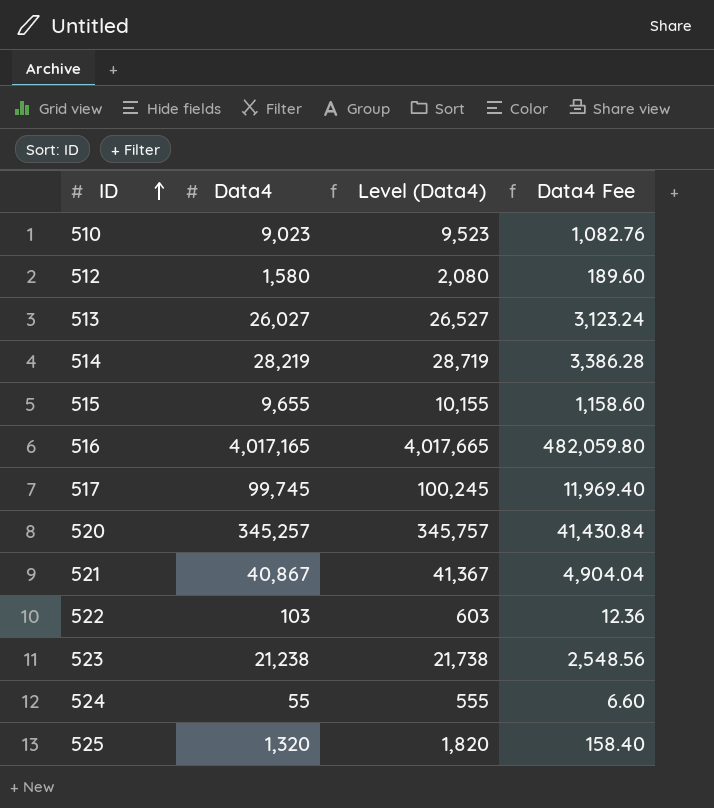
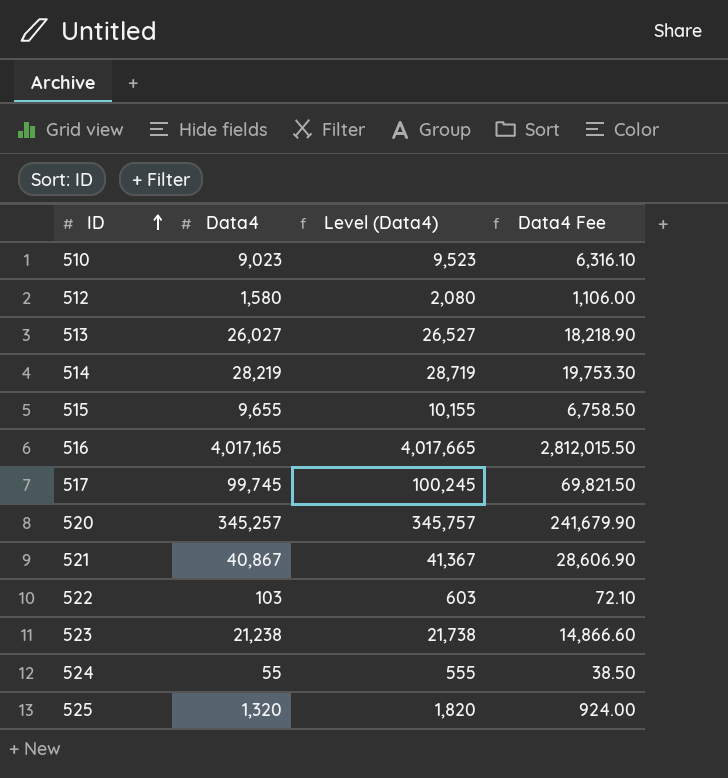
column Data4 Fee | formula: [Data4] * 0.12 -> [Data4] * 0.7

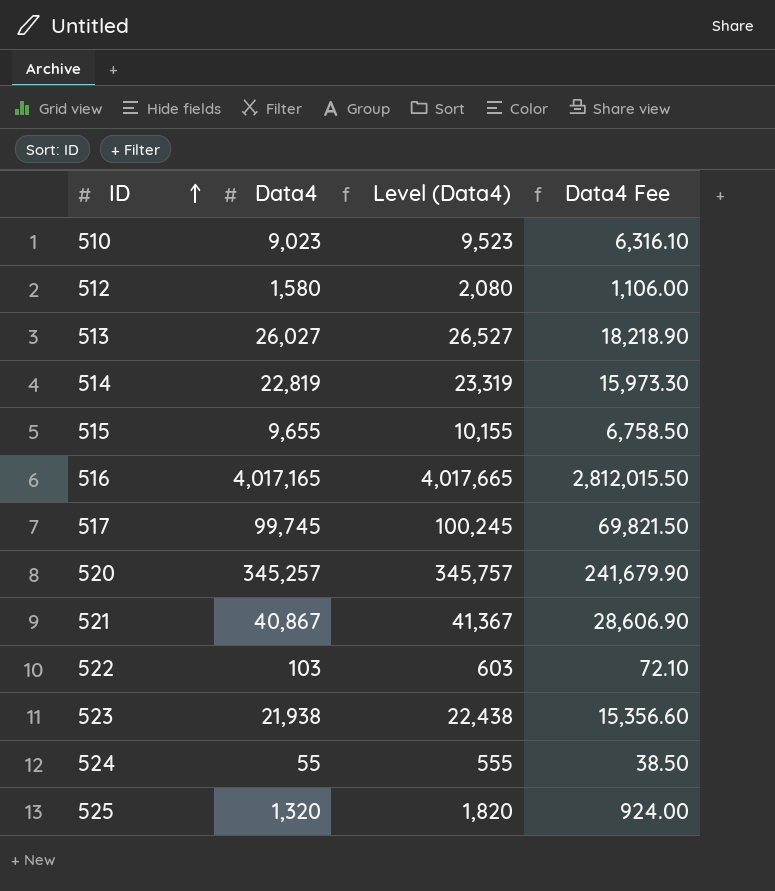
514 | Data4: 28,219 -> 22,819
514 | Level (Data4): 28,719 -> 23,319
514 | Data4 Fee: 19,753.30 -> 15,973.30
523 | Data4: 21,238 -> 21,938
523 | Level (Data4): 21,738 -> 22,438
523 | Data4 Fee: 14,866.60 -> 15,356.60

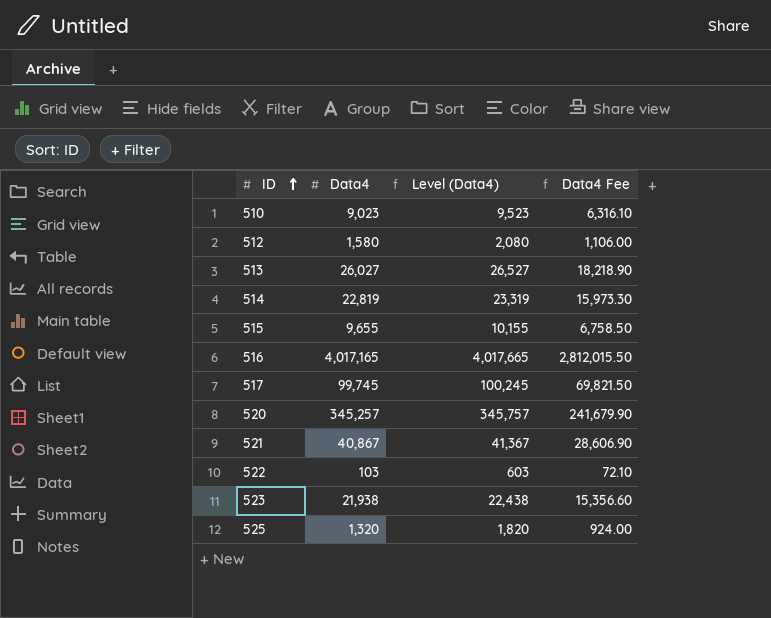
row 524: 55 | 555 | 38.50 -> none

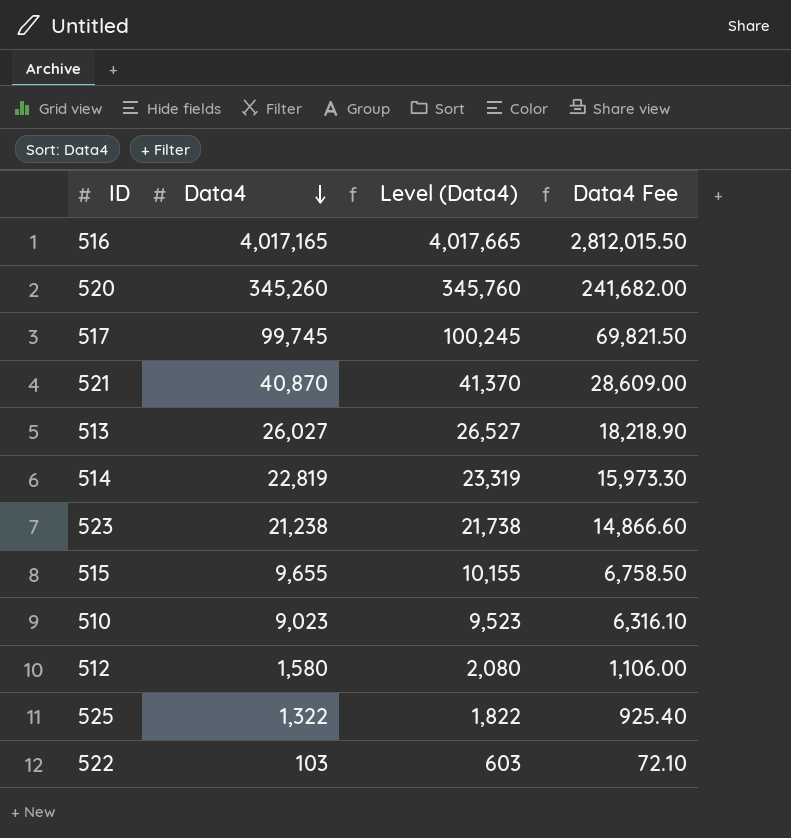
row order: ID ascending -> Data4 descending
520 | Data4: 345,257 -> 345,260
520 | Level (Data4): 345,757 -> 345,760
520 | Data4 Fee: 241,679.90 -> 241,682.00
521 | Data4: 40,867 -> 40,870
521 | Level (Data4): 41,367 -> 41,370
521 | Data4 Fee: 28,606.90 -> 28,609.00
523 | Data4: 21,938 -> 21,238
523 | Level (Data4): 22,438 -> 21,738
523 | Data4 Fee: 15,356.60 -> 14,866.60
525 | Data4: 1,320 -> 1,322
525 | Level (Data4): 1,820 -> 1,822
525 | Data4 Fee: 924.00 -> 925.40

